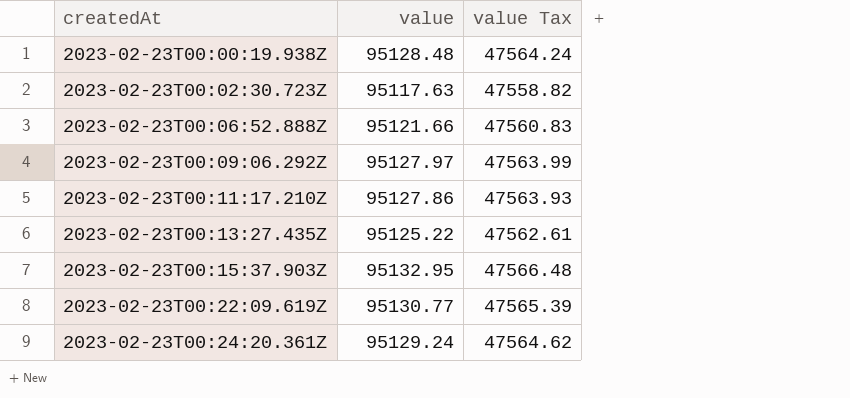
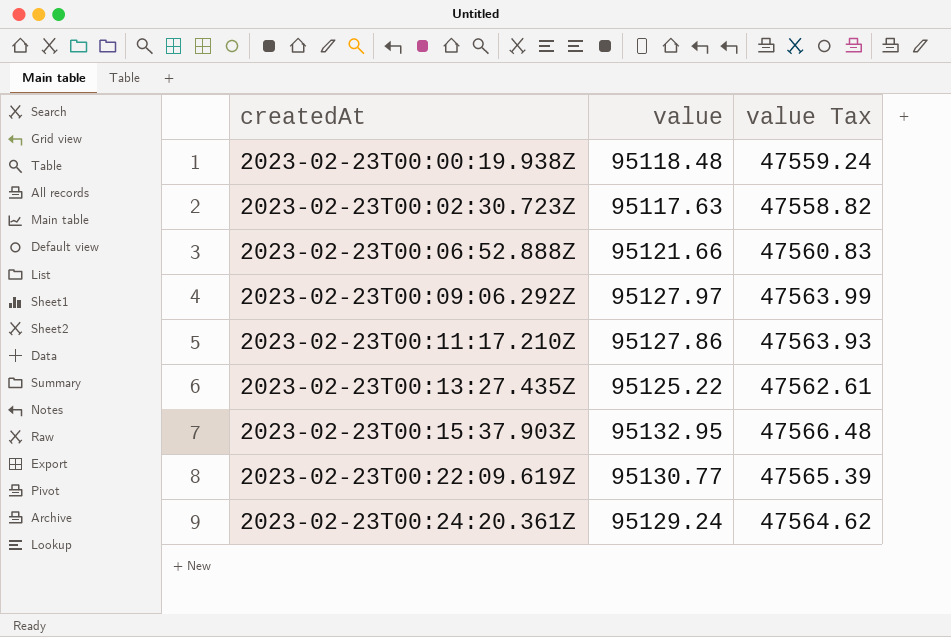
2023-02-23T00:00:19.938Z | value: 95128.48 -> 95118.48
2023-02-23T00:00:19.938Z | value Tax: 47564.24 -> 47559.24

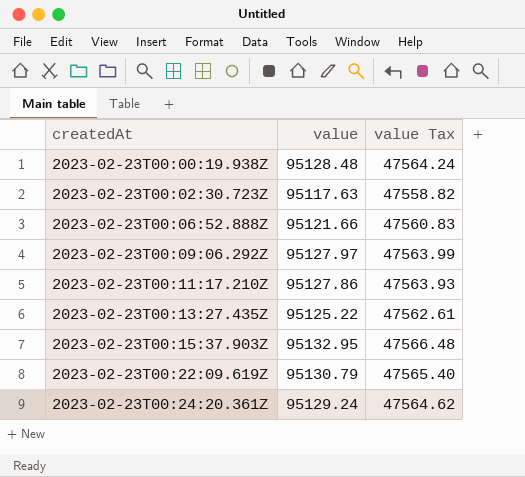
2023-02-23T00:00:19.938Z | value: 95118.48 -> 95128.48
2023-02-23T00:00:19.938Z | value Tax: 47559.24 -> 47564.24
2023-02-23T00:22:09.619Z | value: 95130.77 -> 95130.79
2023-02-23T00:22:09.619Z | value Tax: 47565.39 -> 47565.40

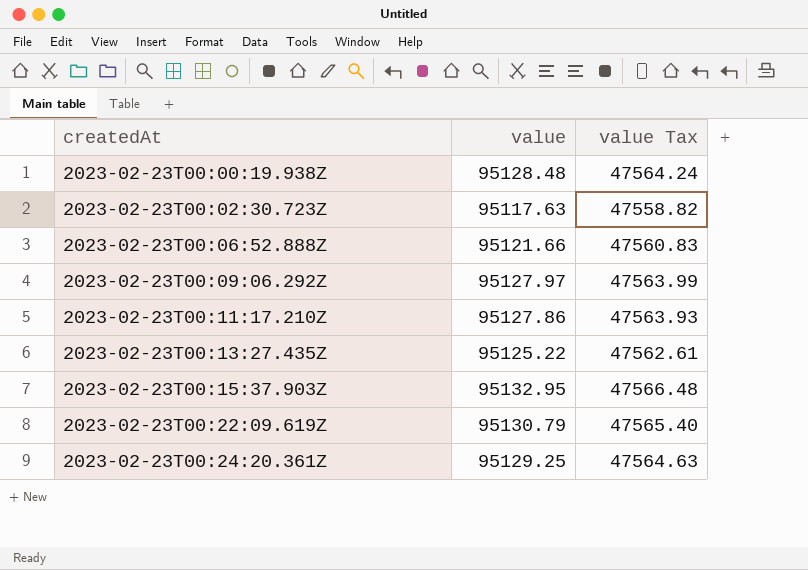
2023-02-23T00:24:20.361Z | value: 95129.24 -> 95129.25
2023-02-23T00:24:20.361Z | value Tax: 47564.62 -> 47564.63

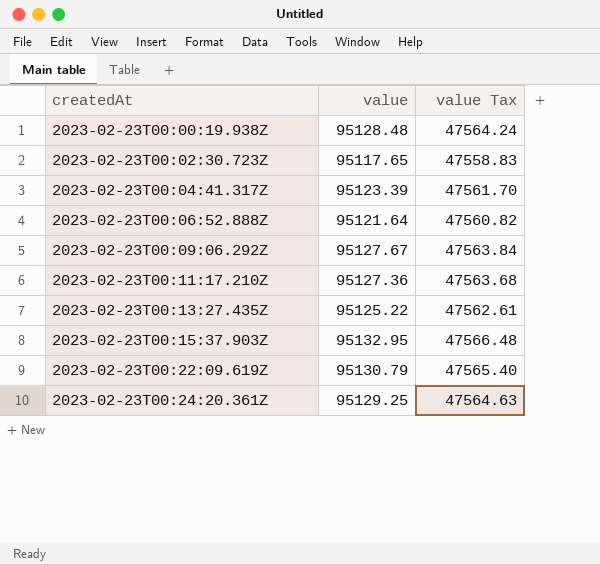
2023-02-23T00:02:30.723Z | value: 95117.63 -> 95117.65
2023-02-23T00:02:30.723Z | value Tax: 47558.82 -> 47558.83
row 2023-02-23T00:04:41.317Z: none -> 95123.39 | 47561.70
2023-02-23T00:06:52.888Z | value: 95121.66 -> 95121.64
2023-02-23T00:06:52.888Z | value Tax: 47560.83 -> 47560.82
2023-02-23T00:09:06.292Z | value: 95127.97 -> 95127.67
2023-02-23T00:09:06.292Z | value Tax: 47563.99 -> 47563.84
2023-02-23T00:11:17.210Z | value: 95127.86 -> 95127.36
2023-02-23T00:11:17.210Z | value Tax: 47563.93 -> 47563.68

